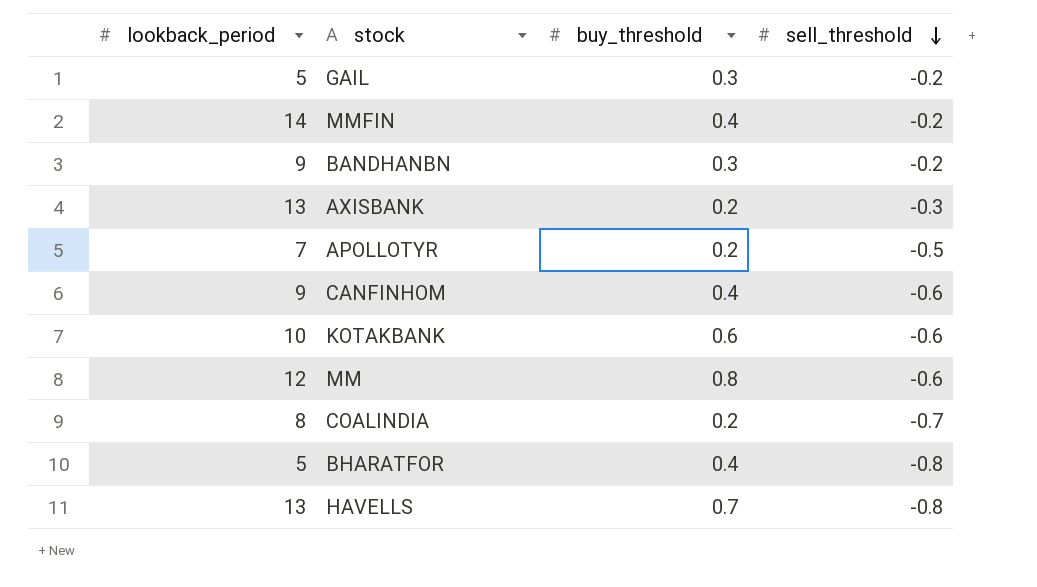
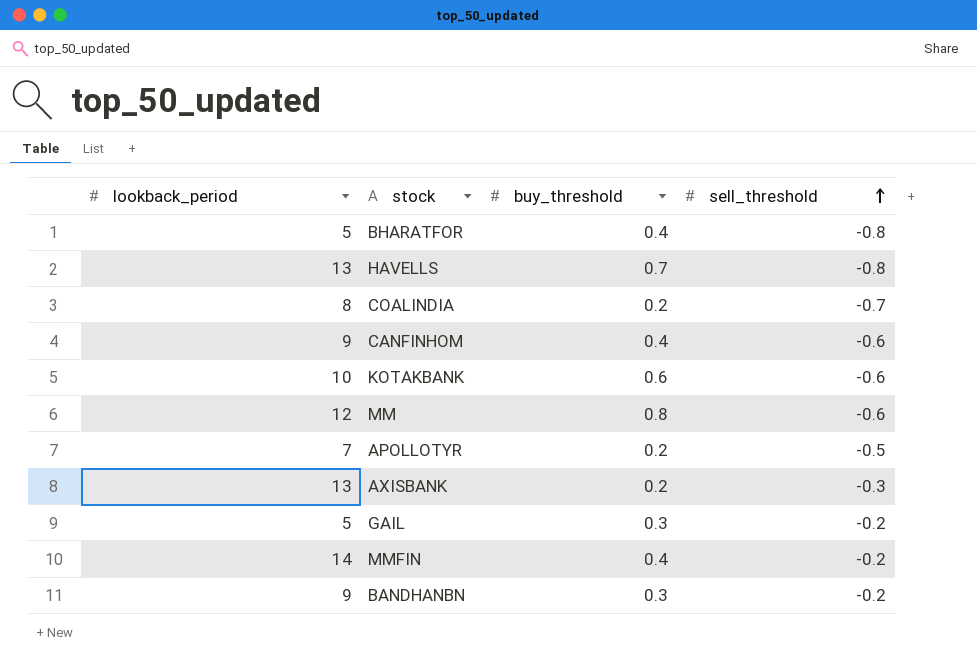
row order: sell_threshold descending -> sell_threshold ascending

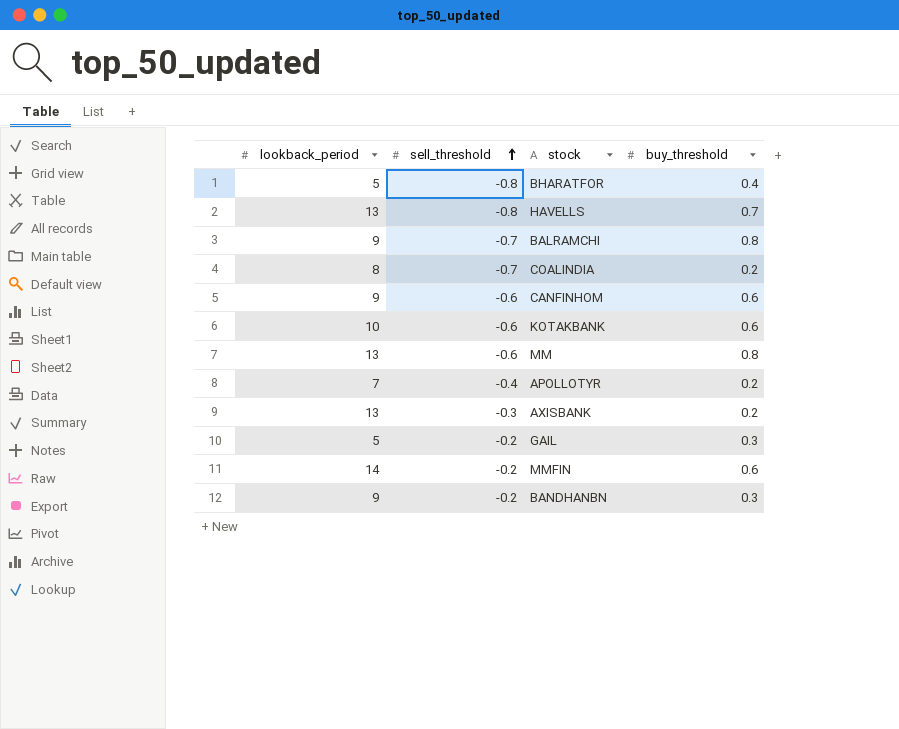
column sell_threshold | position: 4 -> 2
row BALRAMCHI: none -> 9 | -0.7 | 0.8
CANFINHOM | buy_threshold: 0.4 -> 0.6
MM | lookback_period: 12 -> 13
APOLLOTYR | sell_threshold: -0.5 -> -0.4
MMFIN | buy_threshold: 0.4 -> 0.6

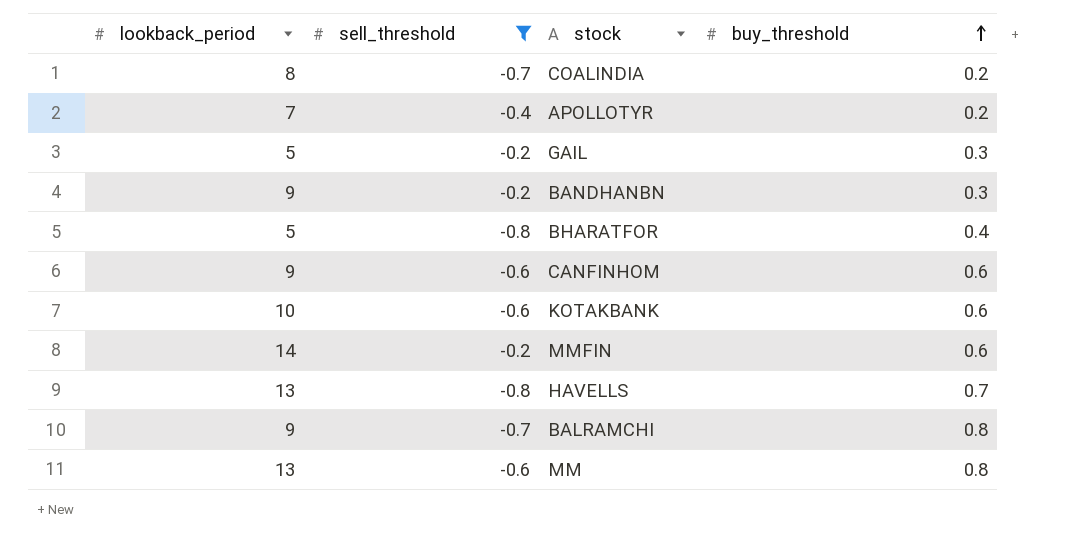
filter: none -> sell_threshold != -0.3
row order: sell_threshold ascending -> buy_threshold ascending

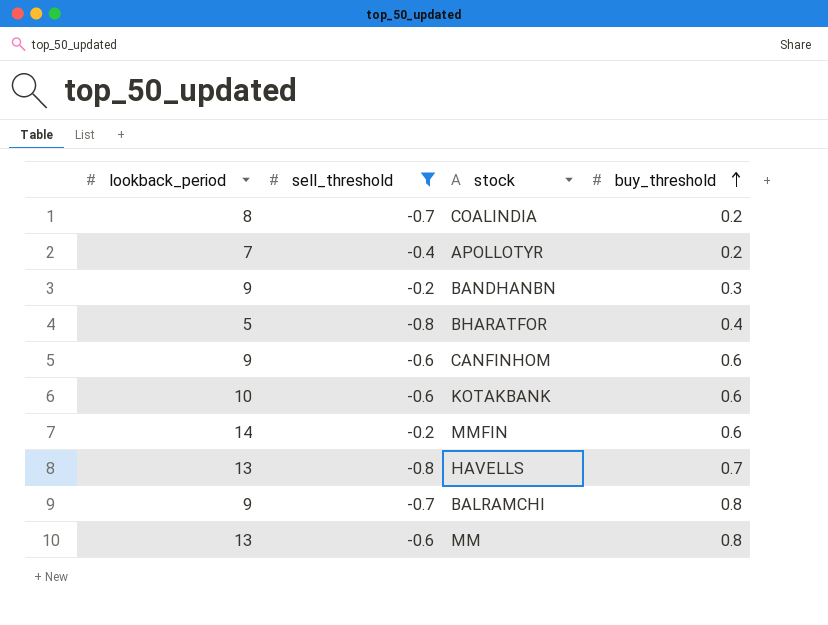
row GAIL: 5 | -0.2 | 0.3 -> none

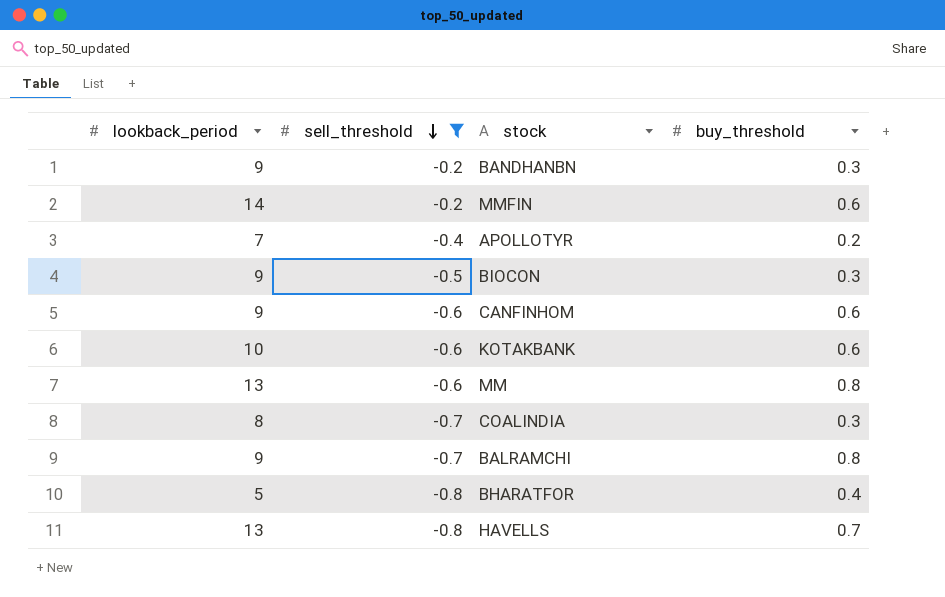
row order: buy_threshold ascending -> sell_threshold descending
row BIOCON: none -> 9 | -0.5 | 0.3
COALINDIA | buy_threshold: 0.2 -> 0.3

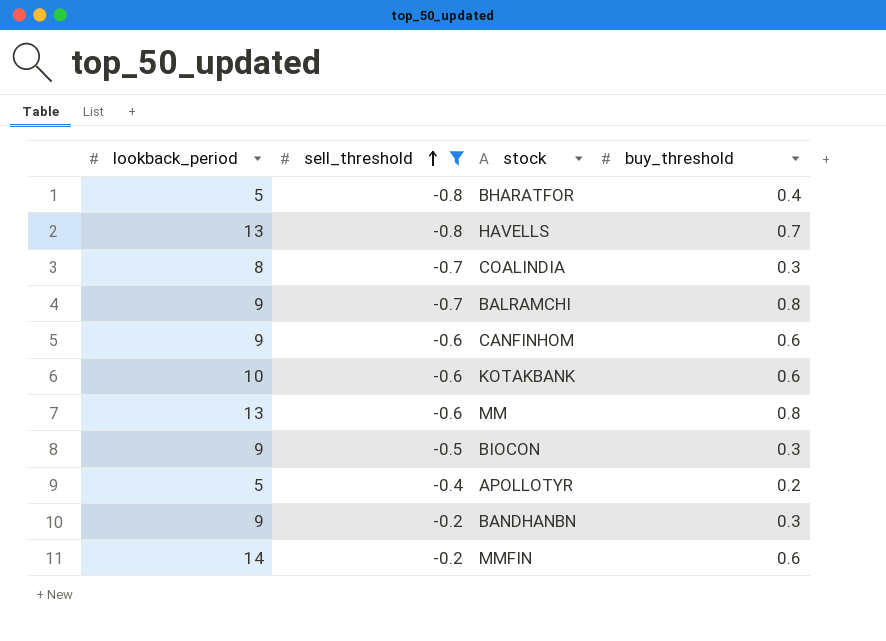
row order: sell_threshold descending -> sell_threshold ascending
APOLLOTYR | lookback_period: 7 -> 5

